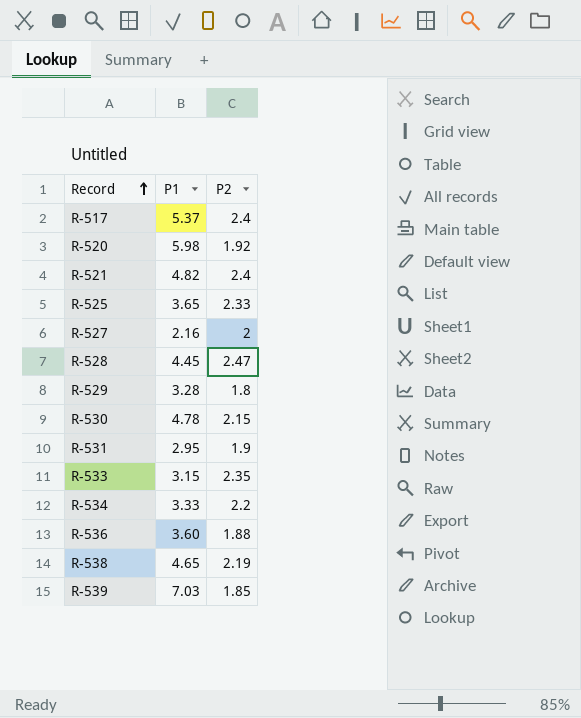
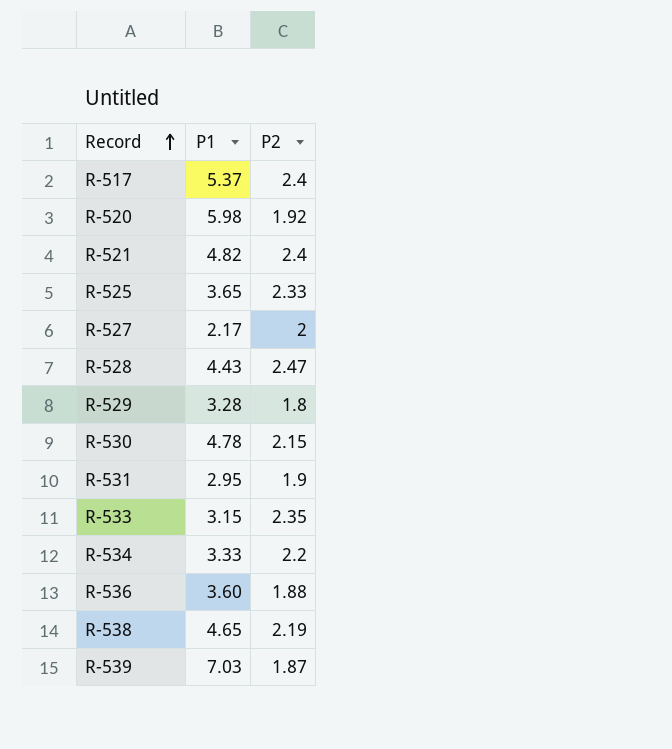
R-527 | P1: 2.16 -> 2.17
R-528 | P1: 4.45 -> 4.43
R-539 | P2: 1.85 -> 1.87

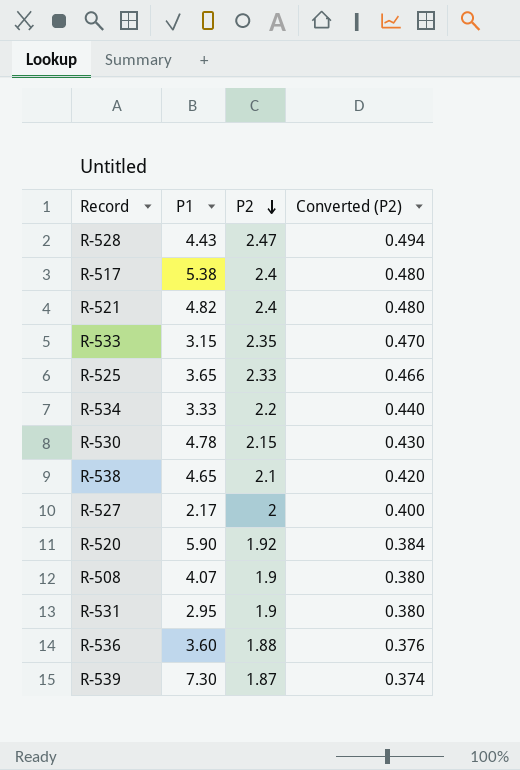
row order: Record ascending -> P2 descending
column Converted (P2) | formula: none -> [P2] * 0.2
row R-529: 3.28 | 1.8 -> none
R-517 | P1: 5.37 -> 5.38
R-538 | P2: 2.19 -> 2.1
R-520 | P1: 5.98 -> 5.90
row R-508: none -> 4.07 | 1.9 | 0.380
R-539 | P1: 7.03 -> 7.30

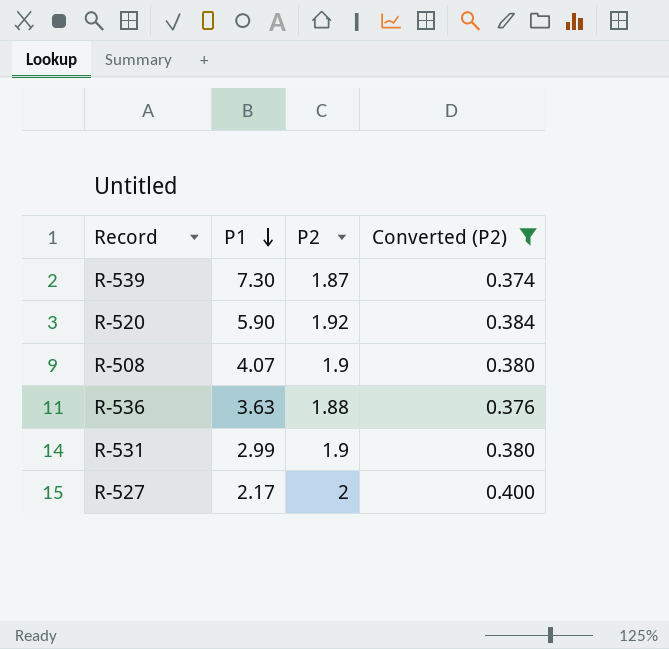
filter: none -> Converted (P2) <= 0.400
row order: P2 descending -> P1 descending
R-536 | P1: 3.60 -> 3.63
R-531 | P1: 2.95 -> 2.99

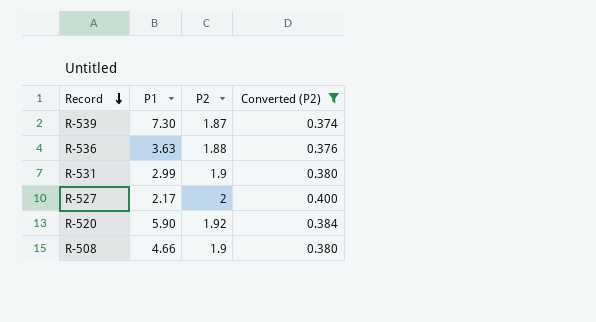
row order: P1 descending -> Record descending
R-508 | P1: 4.07 -> 4.66

